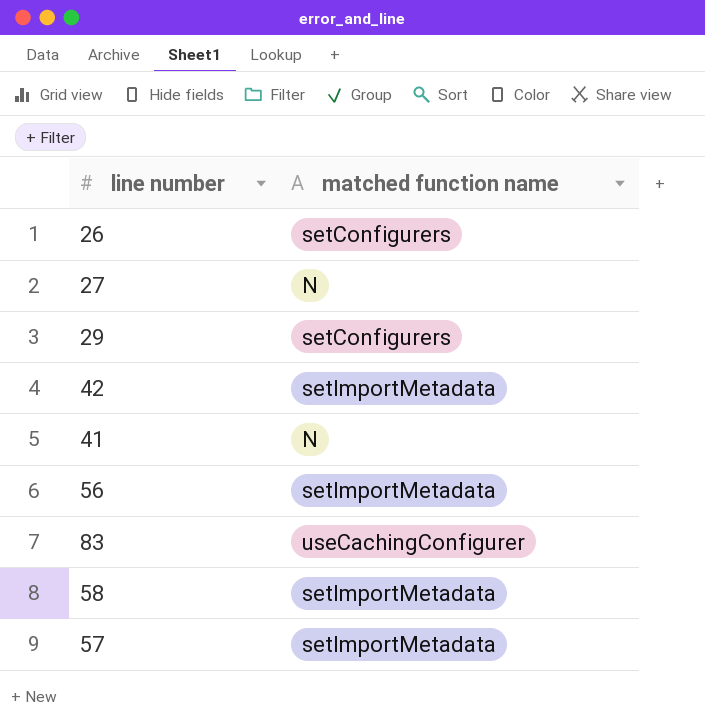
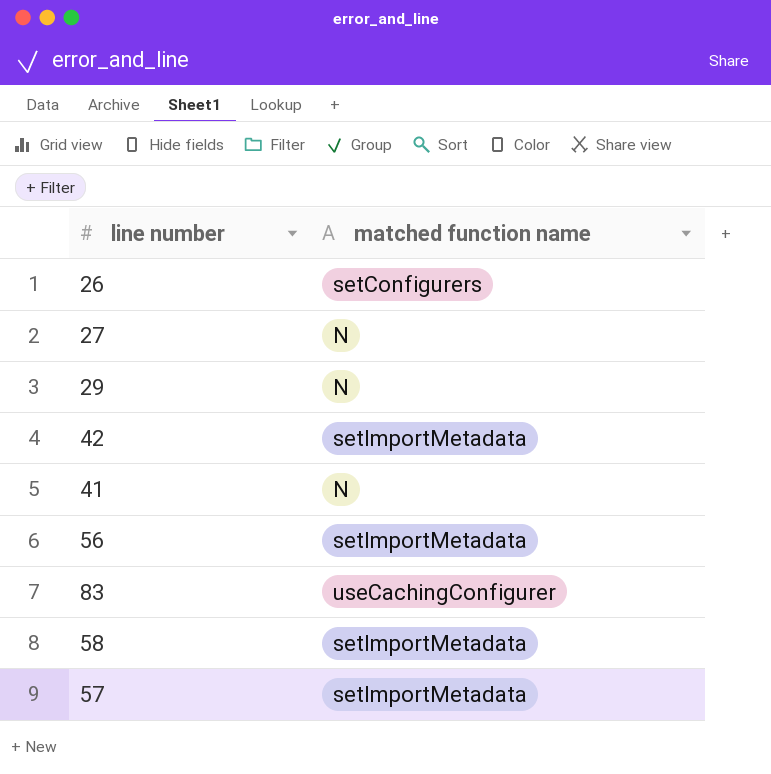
29 | matched function name: setConfigurers -> N

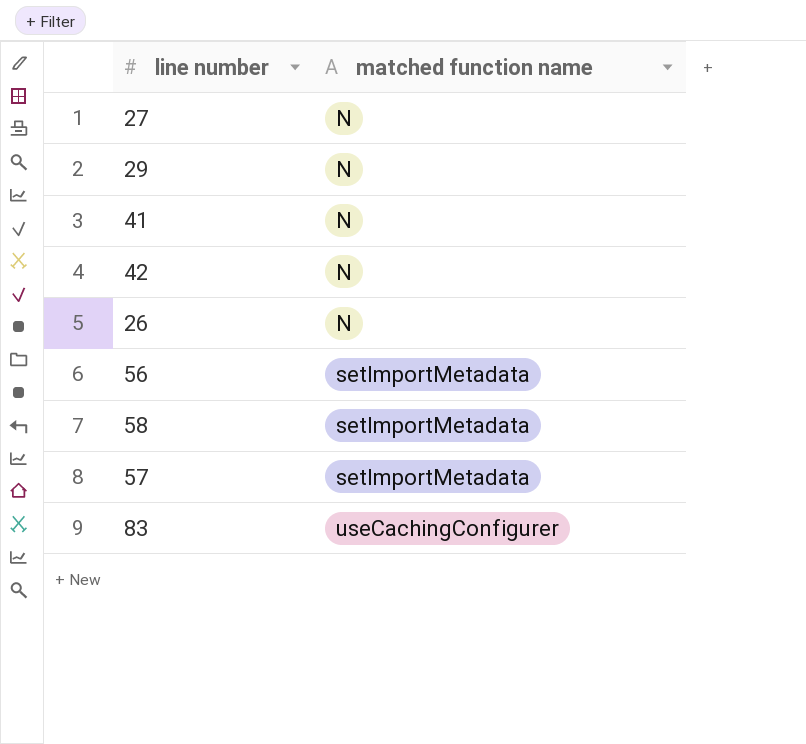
row order: none -> matched function name ascending
42 | matched function name: setImportMetadata -> N
26 | matched function name: setConfigurers -> N

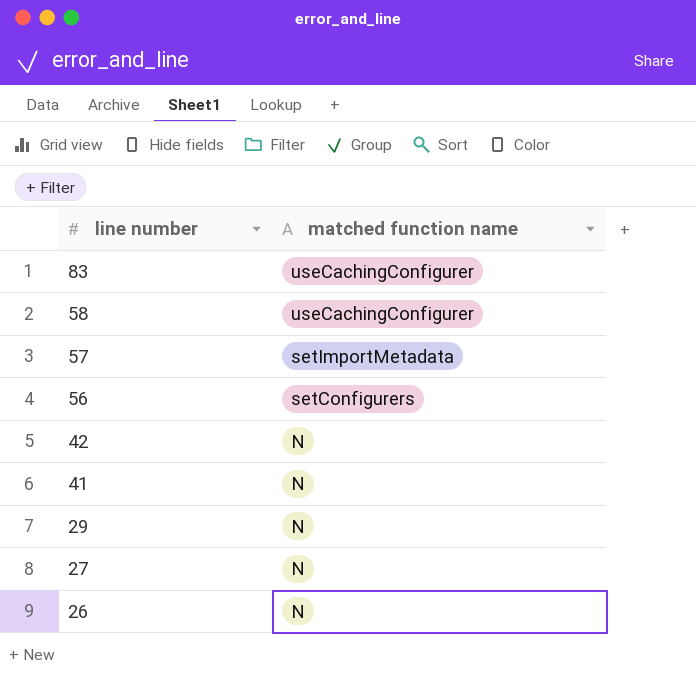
row order: matched function name ascending -> line number descending
58 | matched function name: setImportMetadata -> useCachingConfigurer
56 | matched function name: setImportMetadata -> setConfigurers

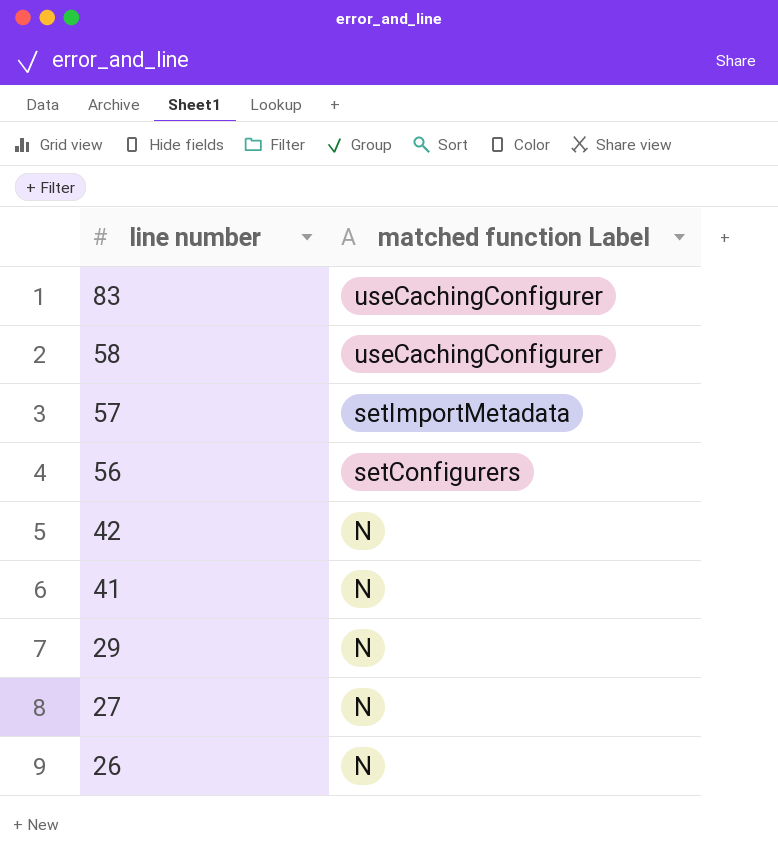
column name: matched function name -> matched function Label

